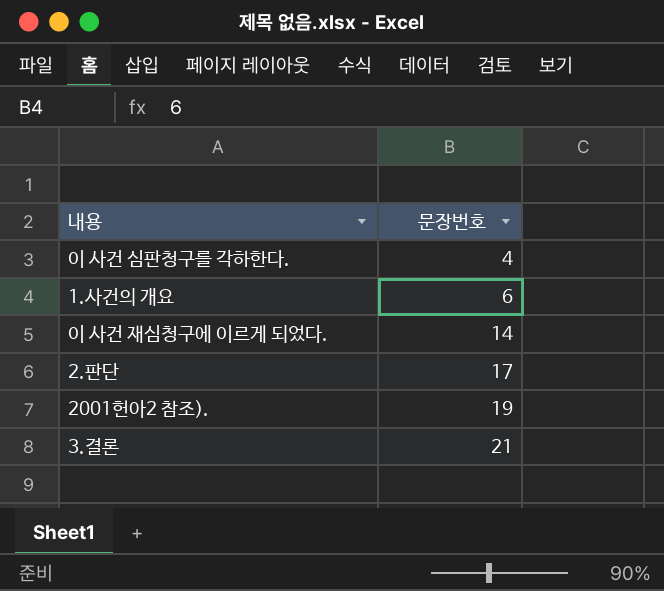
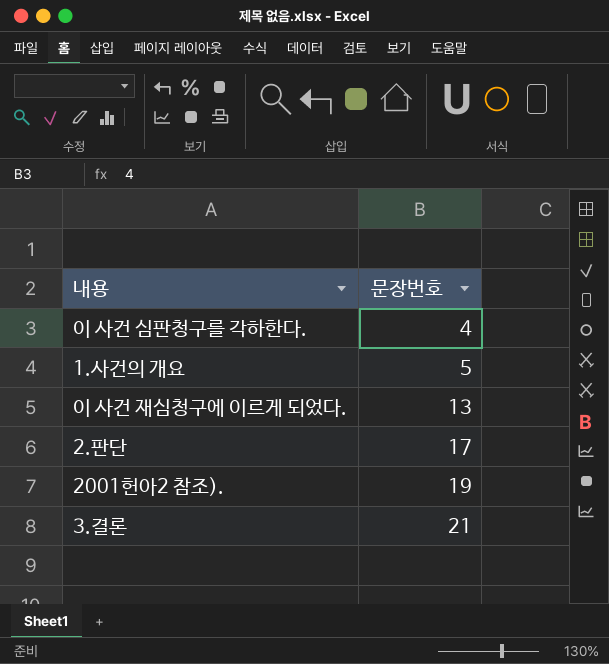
1.사건의 개요 | 문장번호: 6 -> 5
이 사건 재심청구에 이르게 되었다. | 문장번호: 14 -> 13

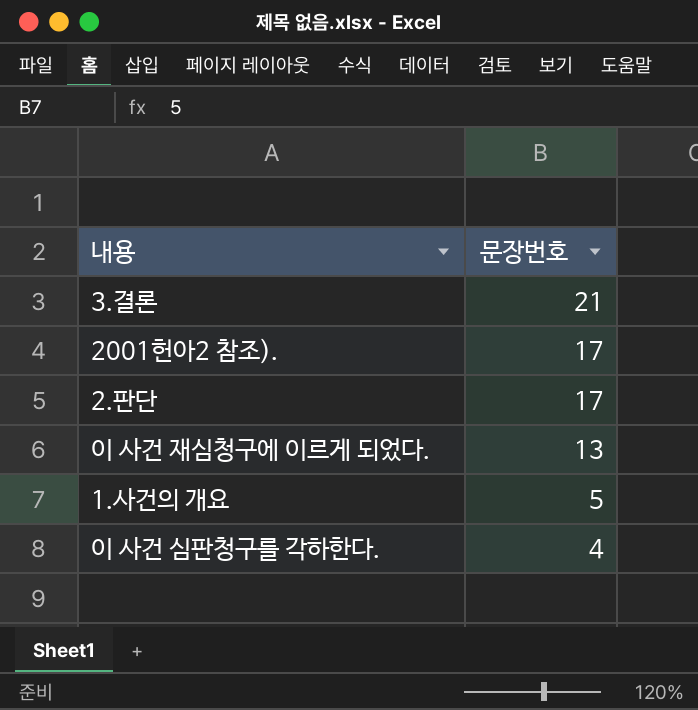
row order: 문장번호 ascending -> 문장번호 descending
2001헌아2 참조). | 문장번호: 19 -> 17

